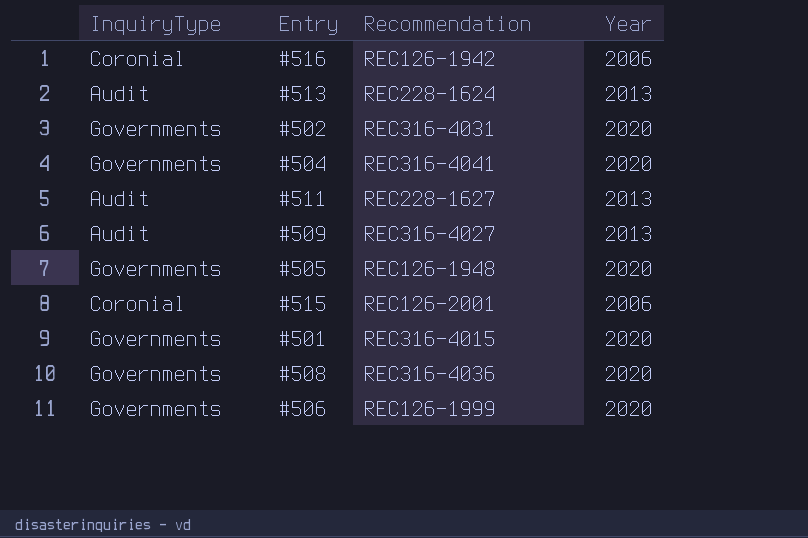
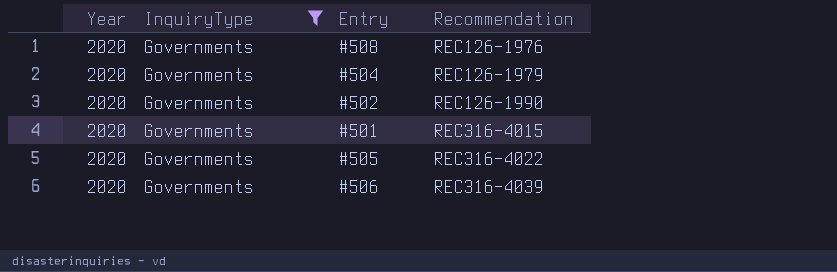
filter: none -> InquiryType = Governments
row order: none -> Recommendation ascending
column Year | position: 4 -> 1
#508 | Recommendation: REC316-4036 -> REC126-1976
#504 | Recommendation: REC316-4041 -> REC126-1979
#502 | Recommendation: REC316-4031 -> REC126-1990
#505 | Recommendation: REC126-1948 -> REC316-4022
#506 | Recommendation: REC126-1999 -> REC316-4039

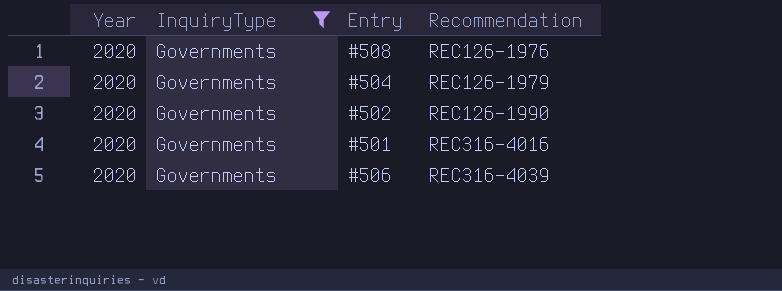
row #505: 2020 | Governments | REC316-4022 -> none
#501 | Recommendation: REC316-4015 -> REC316-4016

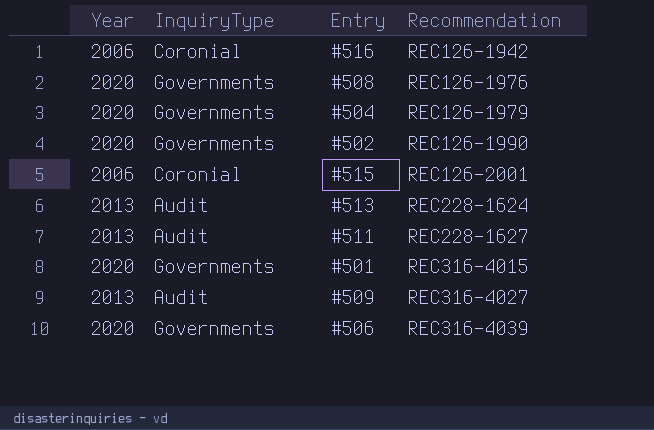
filter: InquiryType = Governments -> none
#501 | Recommendation: REC316-4016 -> REC316-4015

